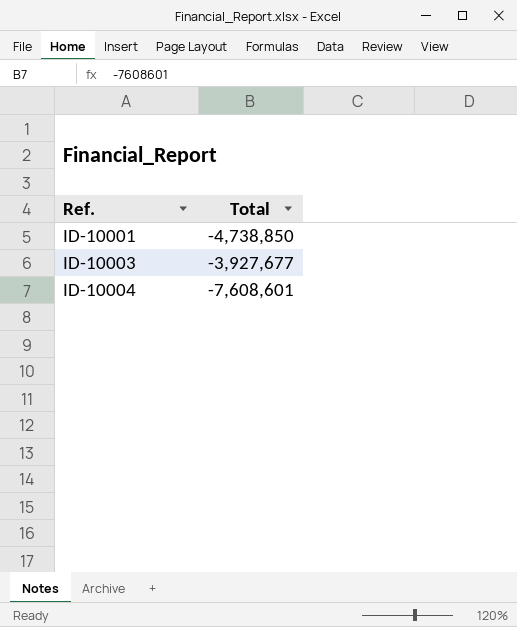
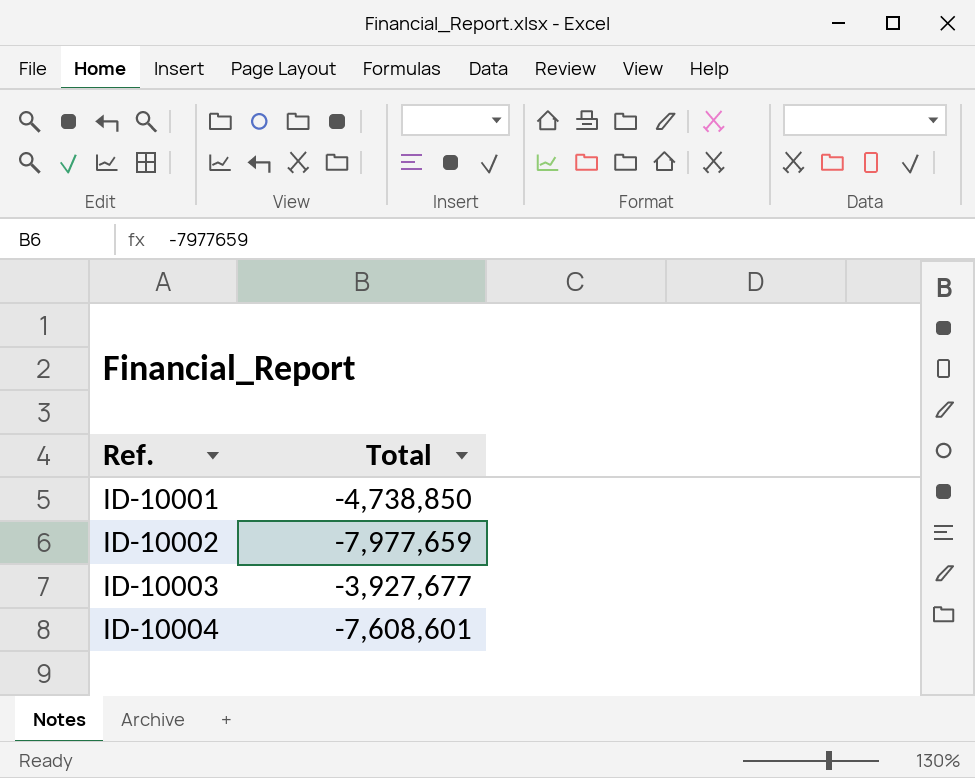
row ID-10002: none -> -7,977,659

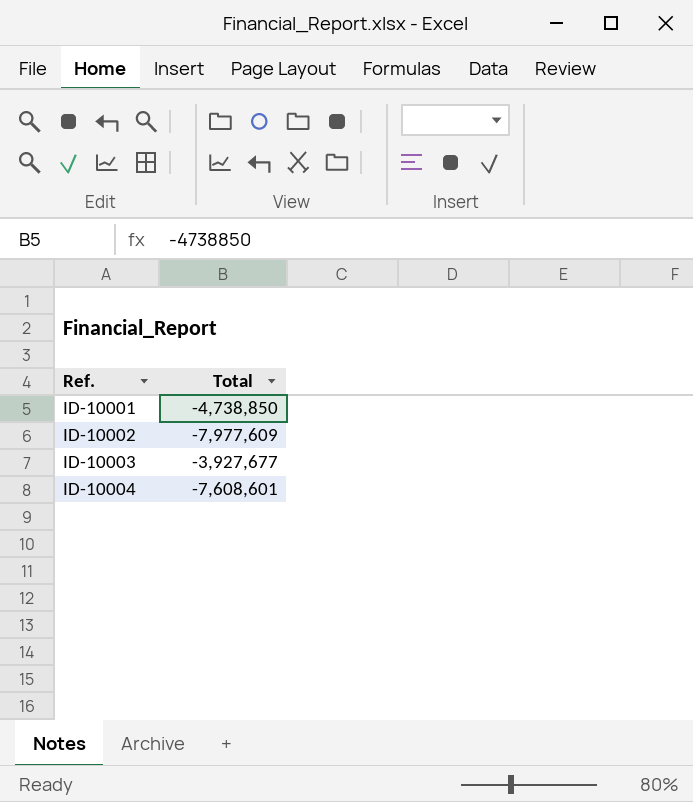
ID-10002 | Total: -7,977,659 -> -7,977,609

